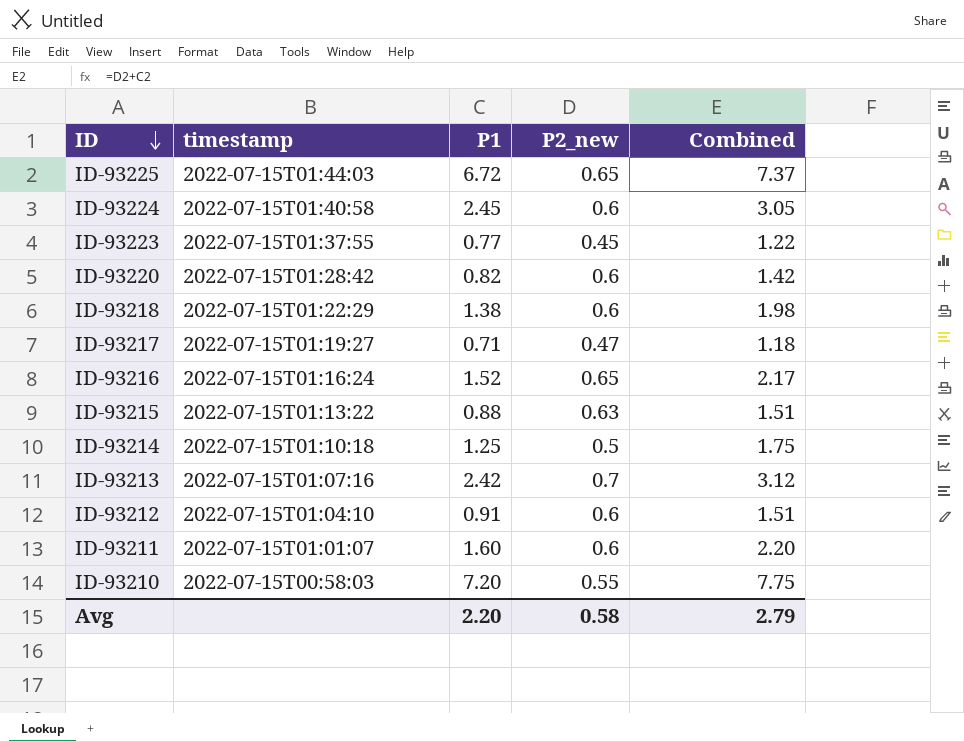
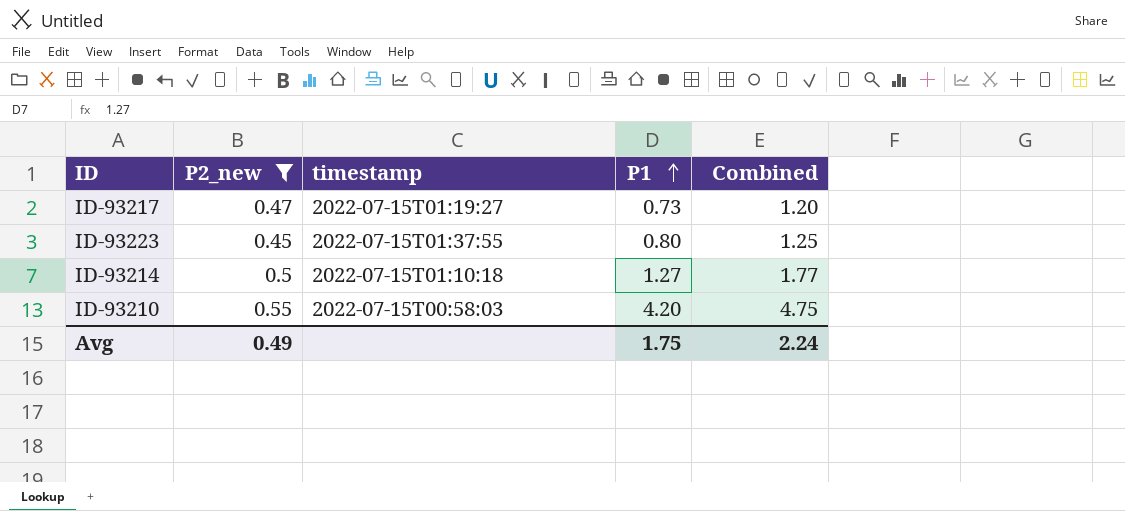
filter: none -> P2_new <= 0.55
row order: ID descending -> P1 ascending
column P2_new | position: 4 -> 2
ID-93217 | P1: 0.71 -> 0.73
ID-93217 | Combined: 1.18 -> 1.20
ID-93223 | P1: 0.77 -> 0.80
ID-93223 | Combined: 1.22 -> 1.25
ID-93214 | P1: 1.25 -> 1.27
ID-93214 | Combined: 1.75 -> 1.77
ID-93210 | P1: 7.20 -> 4.20
ID-93210 | Combined: 7.75 -> 4.75
Avg | P2_new: 0.58 -> 0.49
Avg | P1: 2.20 -> 1.75
Avg | Combined: 2.79 -> 2.24

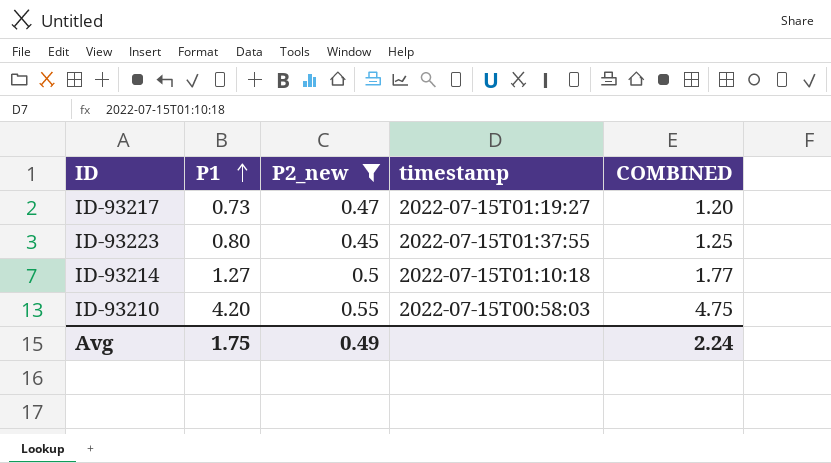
column P1 | position: 4 -> 2
column name: Combined -> COMBINED

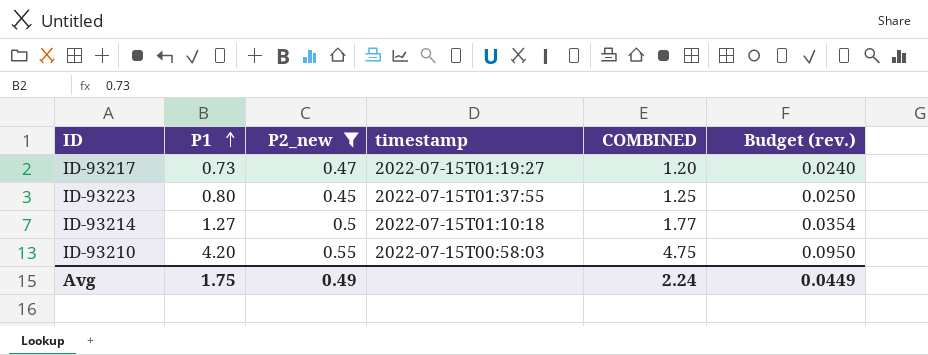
column Budget (rev.) | formula: none -> [COMBINED] * 0.02

